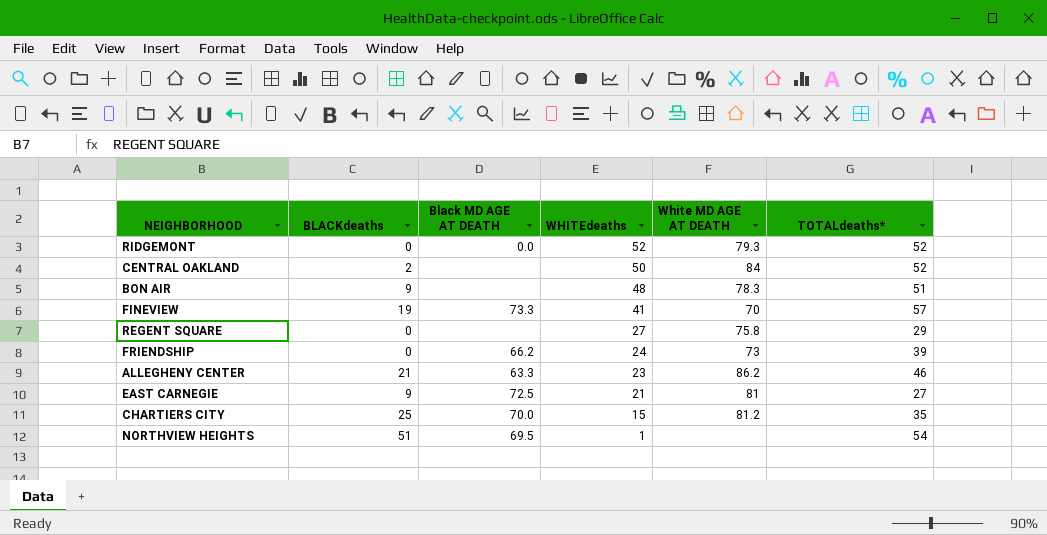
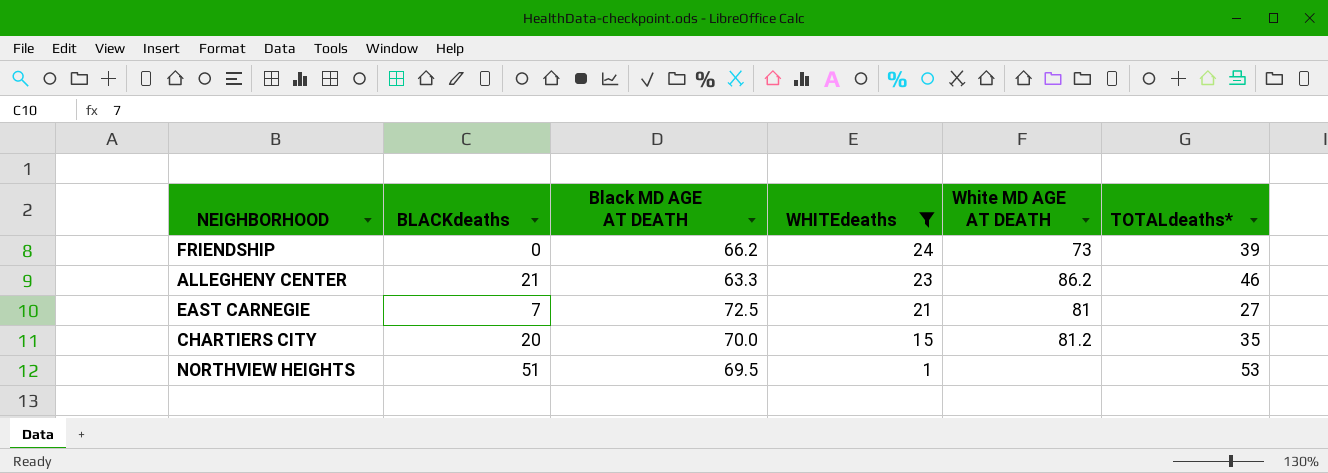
filter: none -> WHITEdeaths <= 24
EAST CARNEGIE | BLACKdeaths: 9 -> 7
CHARTIERS CITY | BLACKdeaths: 25 -> 20
NORTHVIEW HEIGHTS | TOTALdeaths*: 54 -> 53

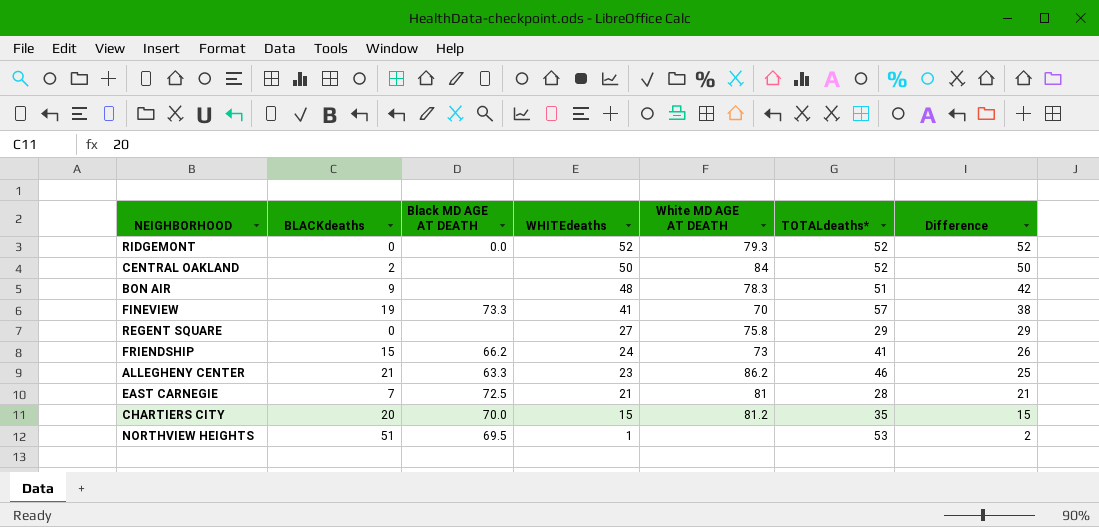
filter: WHITEdeaths <= 24 -> none
column Difference | formula: none -> [TOTALdeaths*] - [BLACKdeaths]
FRIENDSHIP | BLACKdeaths: 0 -> 15
FRIENDSHIP | TOTALdeaths*: 39 -> 41
EAST CARNEGIE | TOTALdeaths*: 27 -> 28

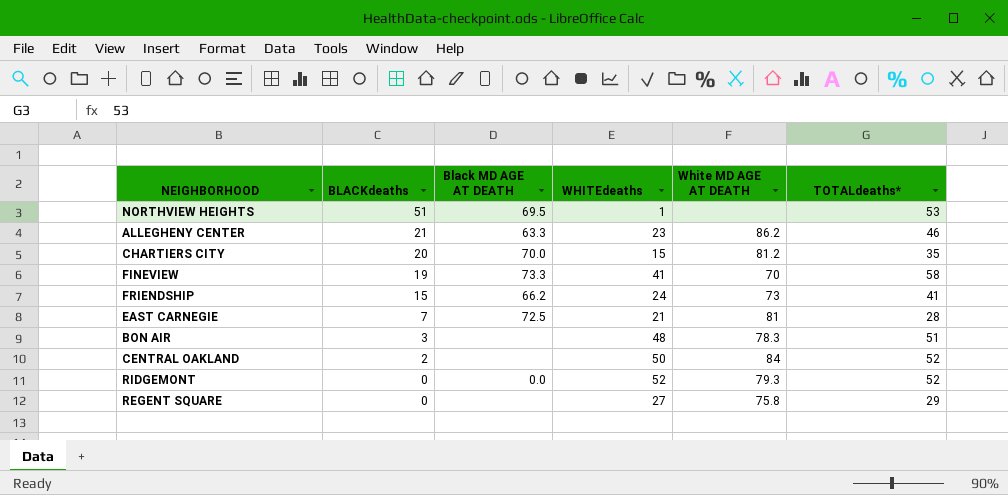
row order: WHITEdeaths descending -> BLACKdeaths descending
column Difference | formula: [TOTALdeaths*] - [BLACKdeaths] -> none
FINEVIEW | TOTALdeaths*: 57 -> 58
BON AIR | BLACKdeaths: 9 -> 3

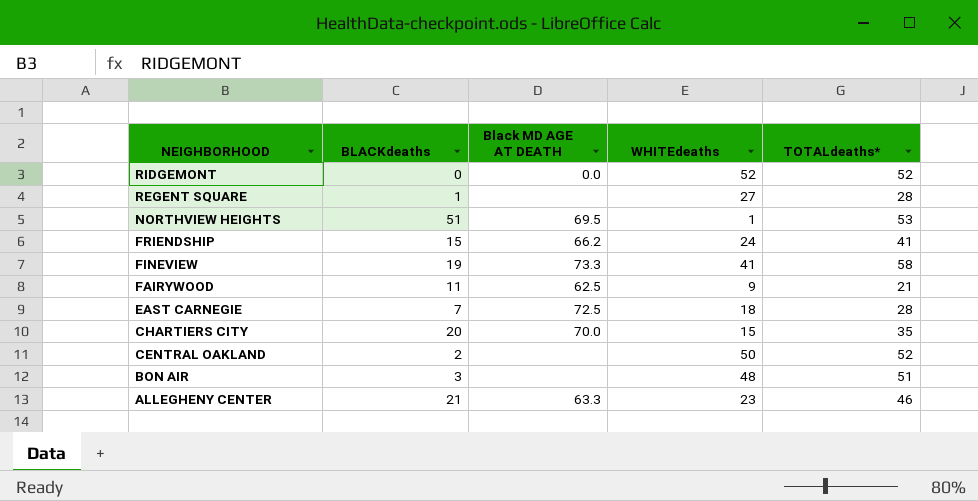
row order: BLACKdeaths descending -> NEIGHBORHOOD descending
column White MD AGE AT DEATH | position: 5 -> none
REGENT SQUARE | BLACKdeaths: 0 -> 1
REGENT SQUARE | TOTALdeaths*: 29 -> 28
row FAIRYWOOD: none -> 11 | 62.5 | 9 | 21
EAST CARNEGIE | WHITEdeaths: 21 -> 18

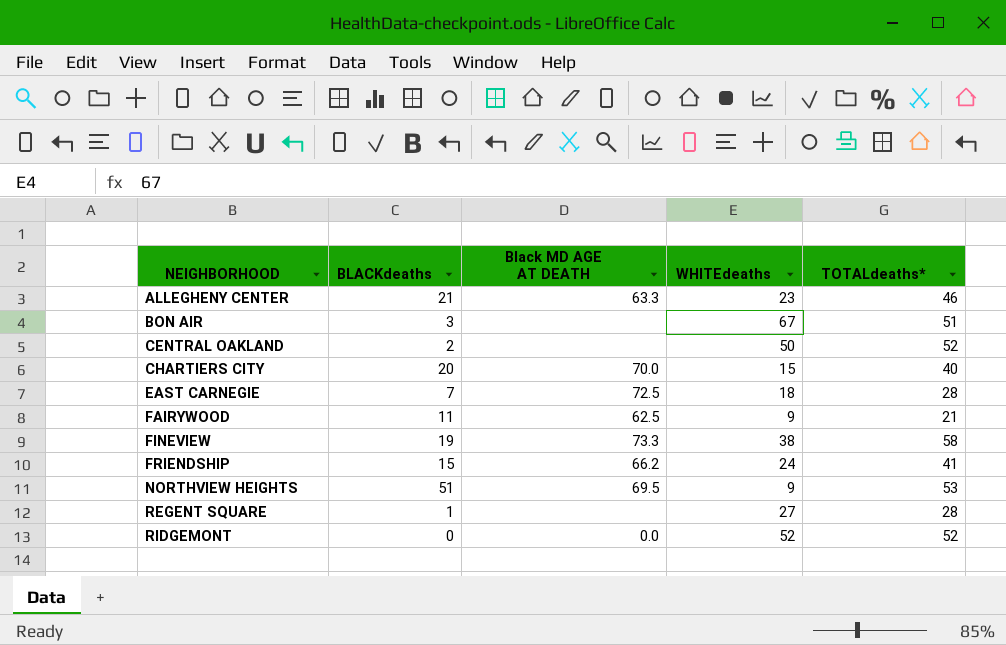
row order: NEIGHBORHOOD descending -> NEIGHBORHOOD ascending
BON AIR | WHITEdeaths: 48 -> 67
CHARTIERS CITY | TOTALdeaths*: 35 -> 40
FINEVIEW | WHITEdeaths: 41 -> 38
NORTHVIEW HEIGHTS | WHITEdeaths: 1 -> 9

